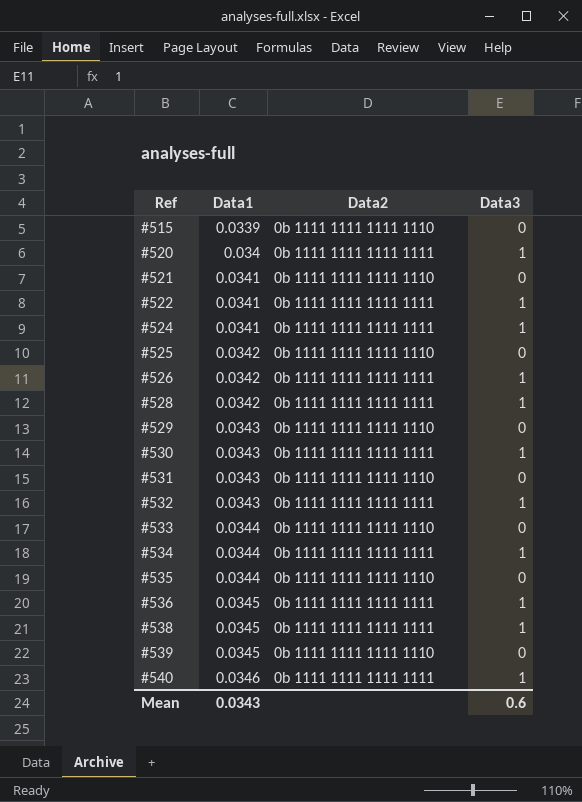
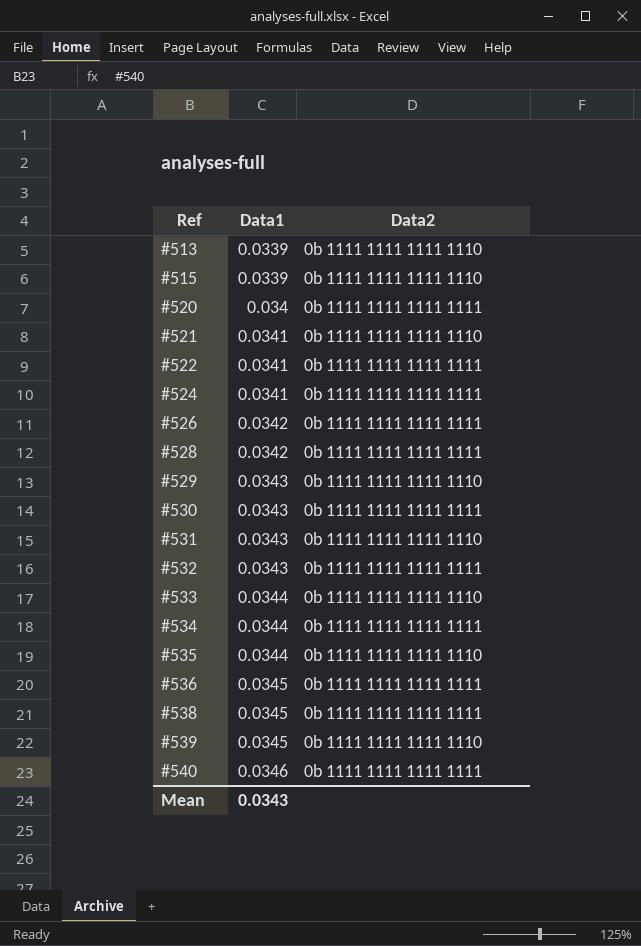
column Data3 | position: 4 -> none
row #525: 0.0342 | 0b 1111 1111 1111 1110 | 0 -> none
row #513: none -> 0.0339 | 0b 1111 1111 1111 1110

